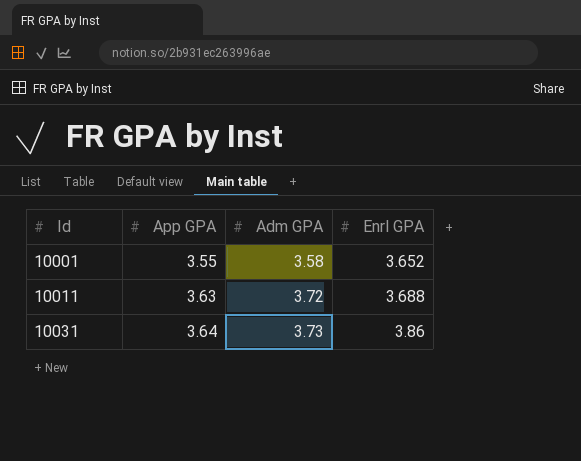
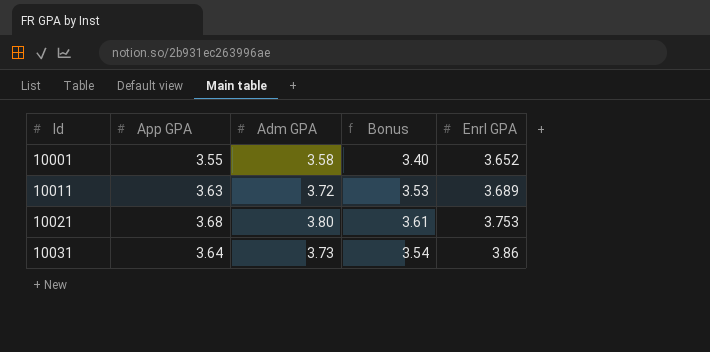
column Bonus | formula: none -> [Adm GPA] * 0.95
10011 | Enrl GPA: 3.688 -> 3.689
row 10021: none -> 3.68 | 3.80 | 3.61 | 3.753

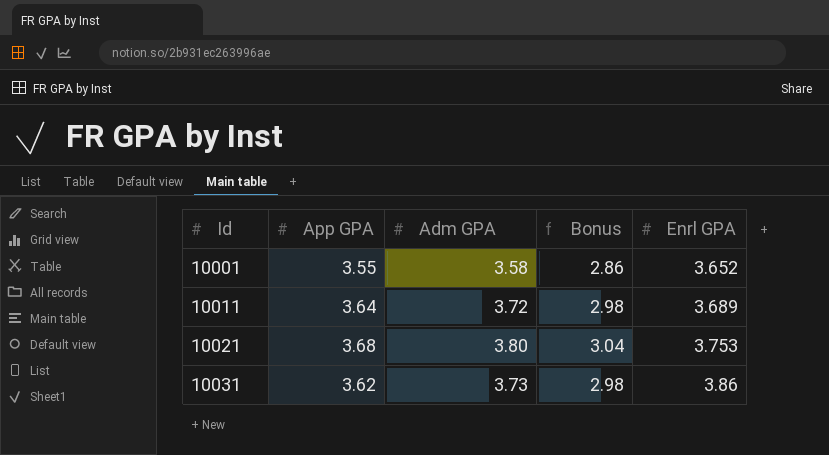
column Bonus | formula: [Adm GPA] * 0.95 -> [Adm GPA] * 0.8
10011 | App GPA: 3.63 -> 3.64
10031 | App GPA: 3.64 -> 3.62

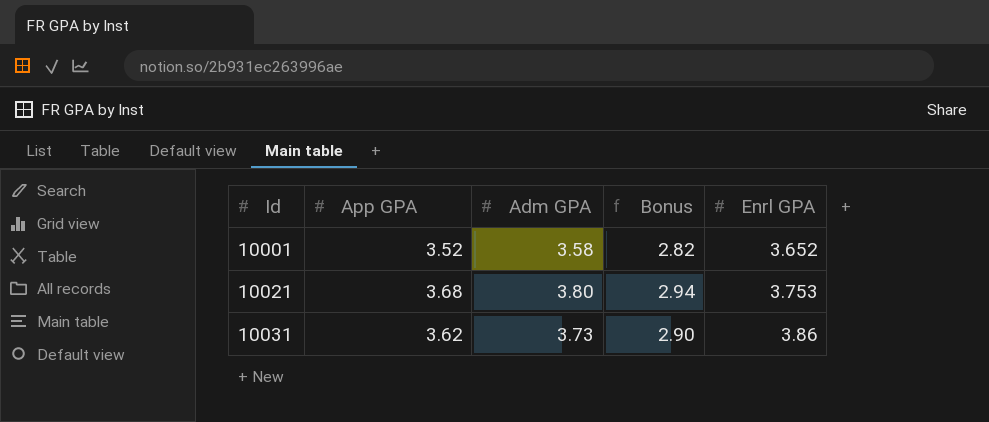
column Bonus | formula: [Adm GPA] * 0.8 -> [App GPA] * 0.8
row 10011: 3.64 | 3.72 | 2.98 | 3.689 -> none
10001 | App GPA: 3.55 -> 3.52

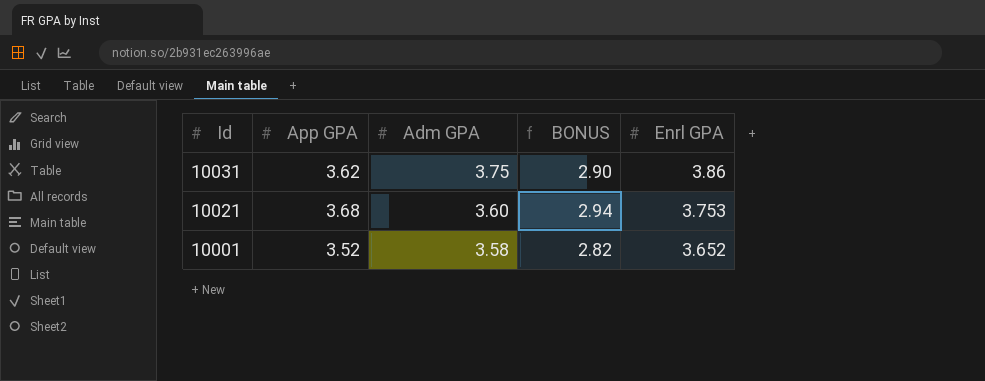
row order: Id ascending -> Id descending
column name: Bonus -> BONUS
10031 | Adm GPA: 3.73 -> 3.75
10021 | Adm GPA: 3.80 -> 3.60

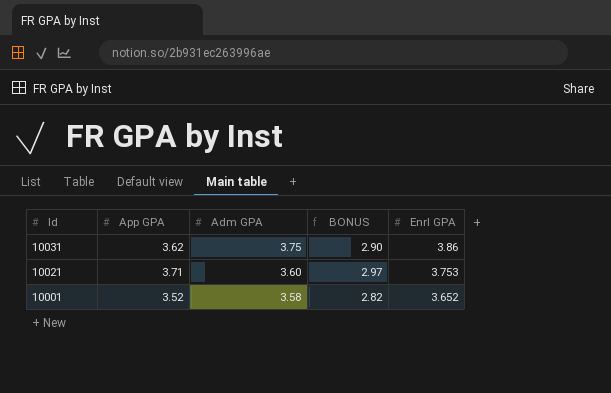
10021 | App GPA: 3.68 -> 3.71
10021 | BONUS: 2.94 -> 2.97

